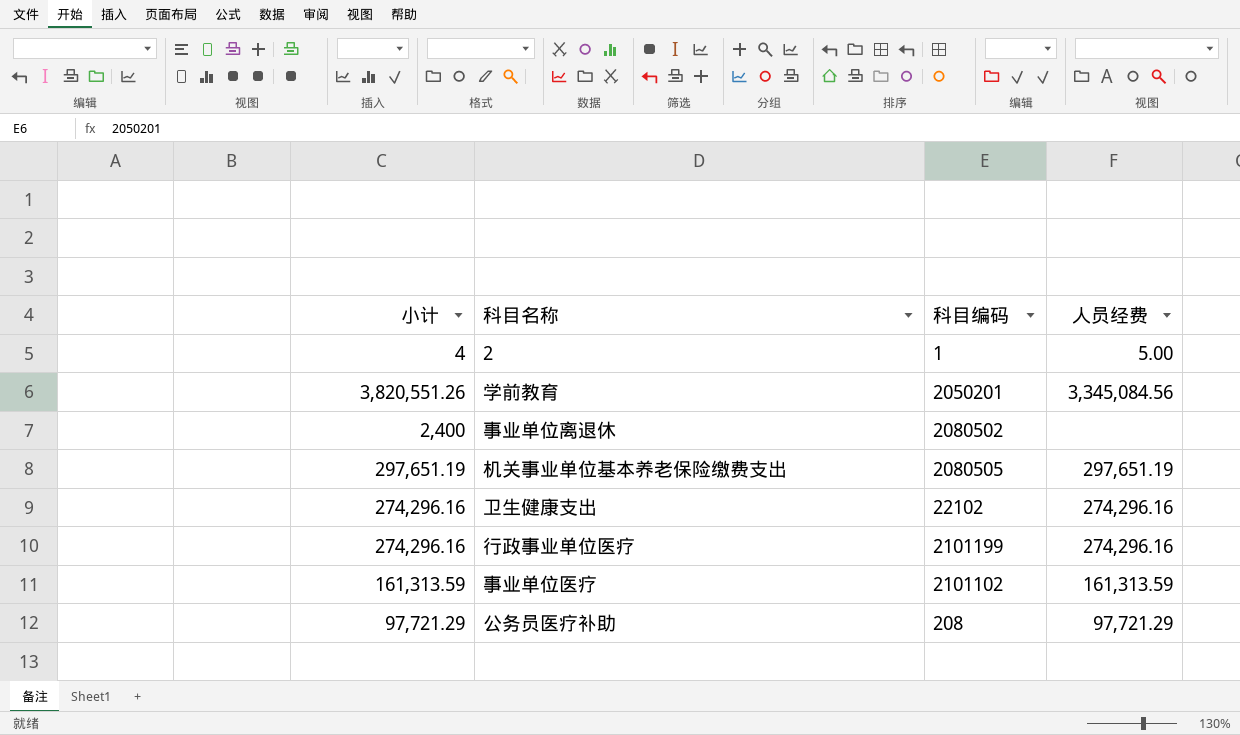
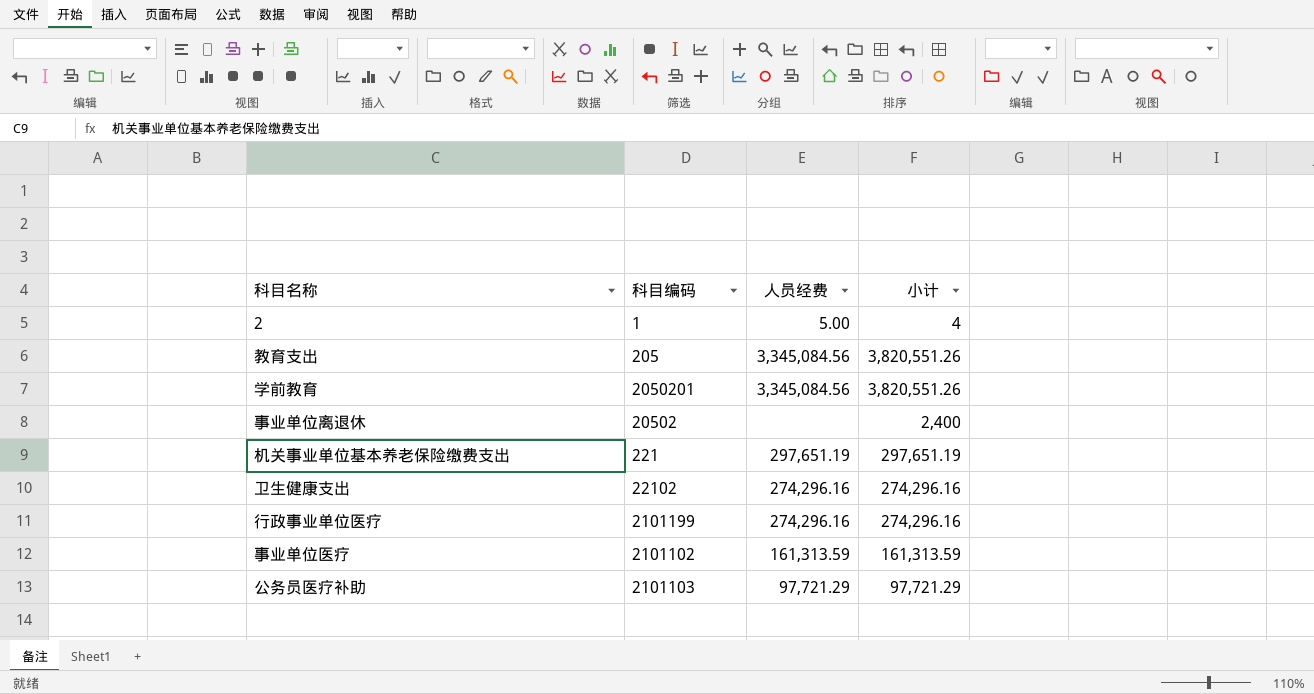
column 小计 | position: 1 -> 4
row 教育支出: none -> 205 | 3,345,084.56 | 3,820,551.26
事业单位离退休 | 科目编码: 2080502 -> 20502
机关事业单位基本养老保险缴费支出 | 科目编码: 2080505 -> 221
公务员医疗补助 | 科目编码: 208 -> 2101103

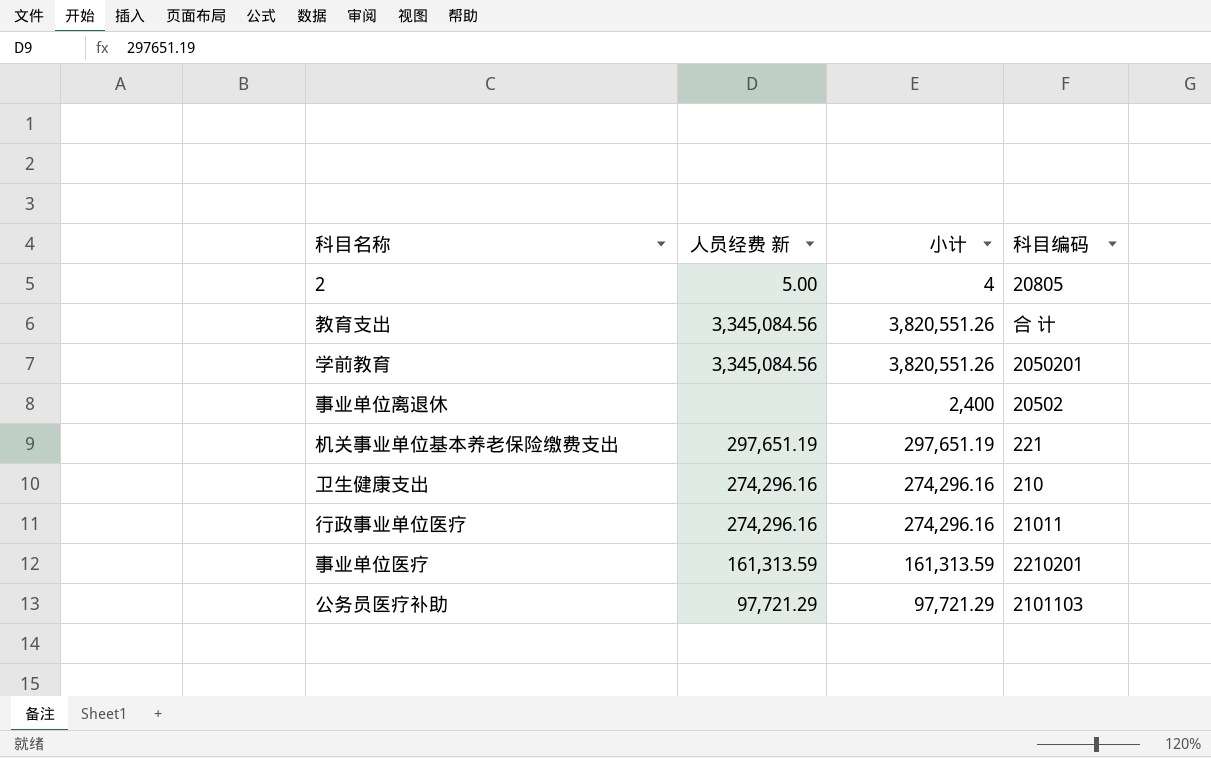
column name: 人员经费 -> 人员经费 新
column 科目编码 | position: 2 -> 4
2 | 科目编码: 1 -> 20805
教育支出 | 科目编码: 205 -> 合 计
卫生健康支出 | 科目编码: 22102 -> 210
行政事业单位医疗 | 科目编码: 2101199 -> 21011
事业单位医疗 | 科目编码: 2101102 -> 2210201

